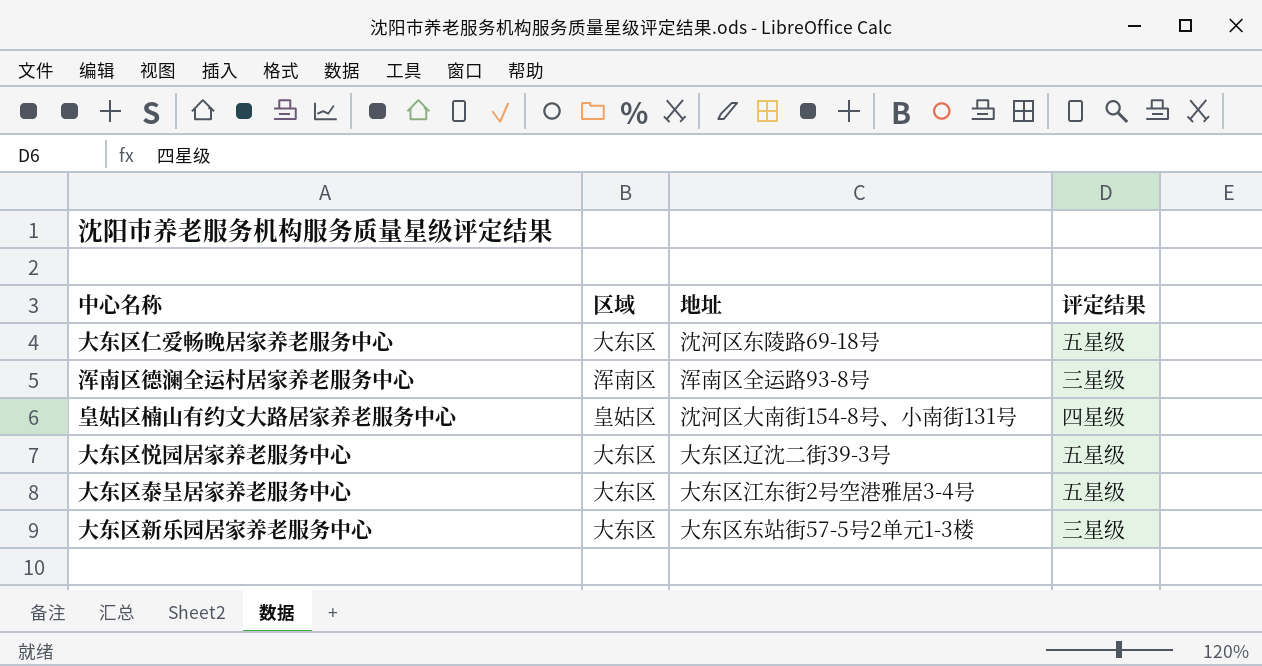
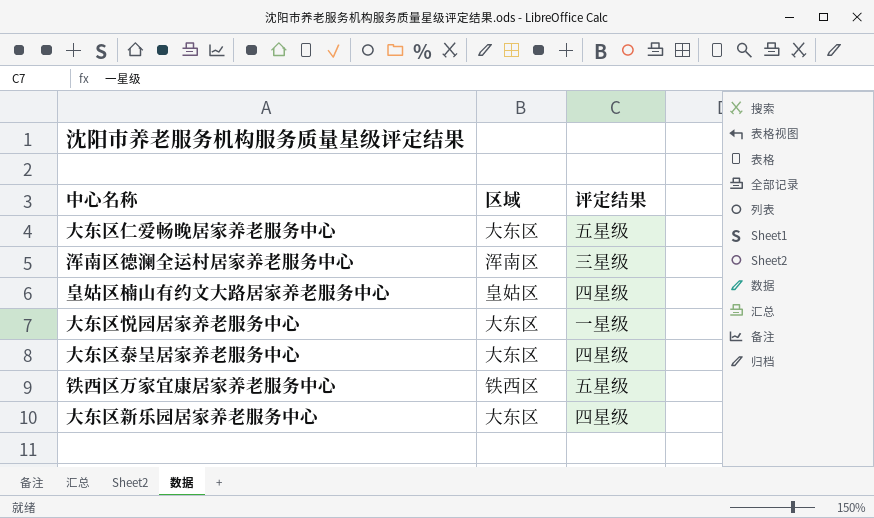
column 地址 | position: 3 -> none
大东区悦园居家养老服务中心 | 评定结果: 五星级 -> 一星级
大东区泰呈居家养老服务中心 | 评定结果: 五星级 -> 四星级
row 铁西区万家宜康居家养老服务中心: none -> 铁西区 | 五星级
大东区新乐园居家养老服务中心 | 评定结果: 三星级 -> 四星级

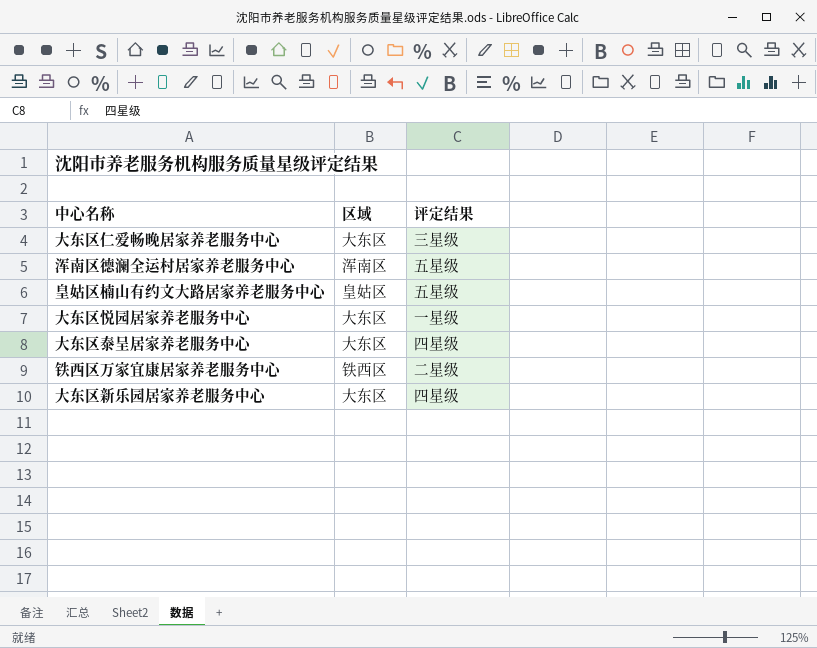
大东区仁爱畅晚居家养老服务中心 | 评定结果: 五星级 -> 三星级
浑南区德澜全运村居家养老服务中心 | 评定结果: 三星级 -> 五星级
皇姑区楠山有约文大路居家养老服务中心 | 评定结果: 四星级 -> 五星级
铁西区万家宜康居家养老服务中心 | 评定结果: 五星级 -> 二星级

